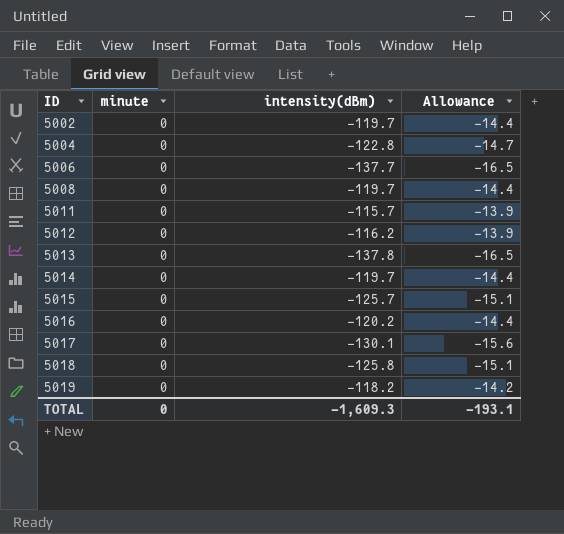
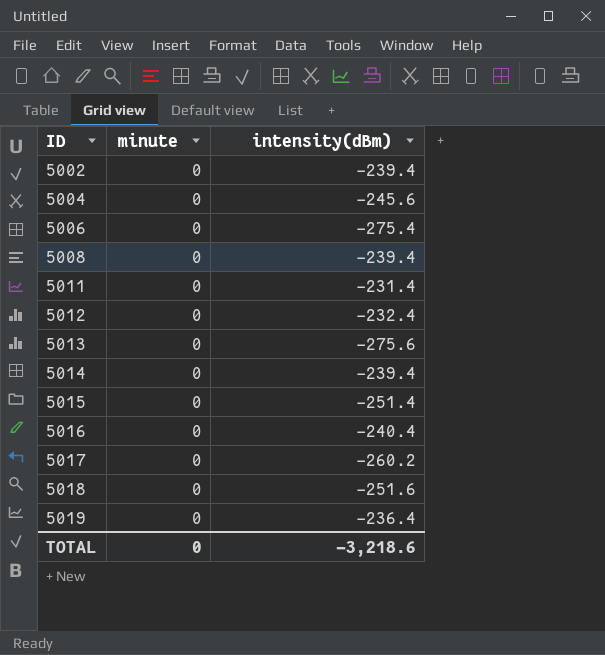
column Allowance | formula: [intensity(dBm)] * 0.12 -> none
5002 | intensity(dBm): -119.7 -> -239.4
5004 | intensity(dBm): -122.8 -> -245.6
5006 | intensity(dBm): -137.7 -> -275.4
5008 | intensity(dBm): -119.7 -> -239.4
5011 | intensity(dBm): -115.7 -> -231.4
5012 | intensity(dBm): -116.2 -> -232.4
5013 | intensity(dBm): -137.8 -> -275.6
5014 | intensity(dBm): -119.7 -> -239.4
5015 | intensity(dBm): -125.7 -> -251.4
5016 | intensity(dBm): -120.2 -> -240.4
5017 | intensity(dBm): -130.1 -> -260.2
5018 | intensity(dBm): -125.8 -> -251.6
5019 | intensity(dBm): -118.2 -> -236.4
TOTAL | intensity(dBm): -1,609.3 -> -3,218.6

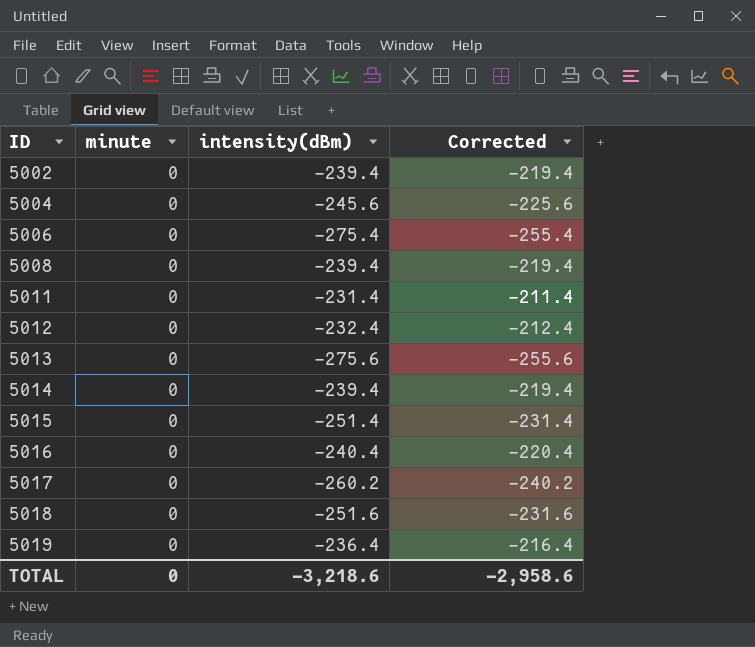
column Corrected | formula: none -> [intensity(dBm)] + 20

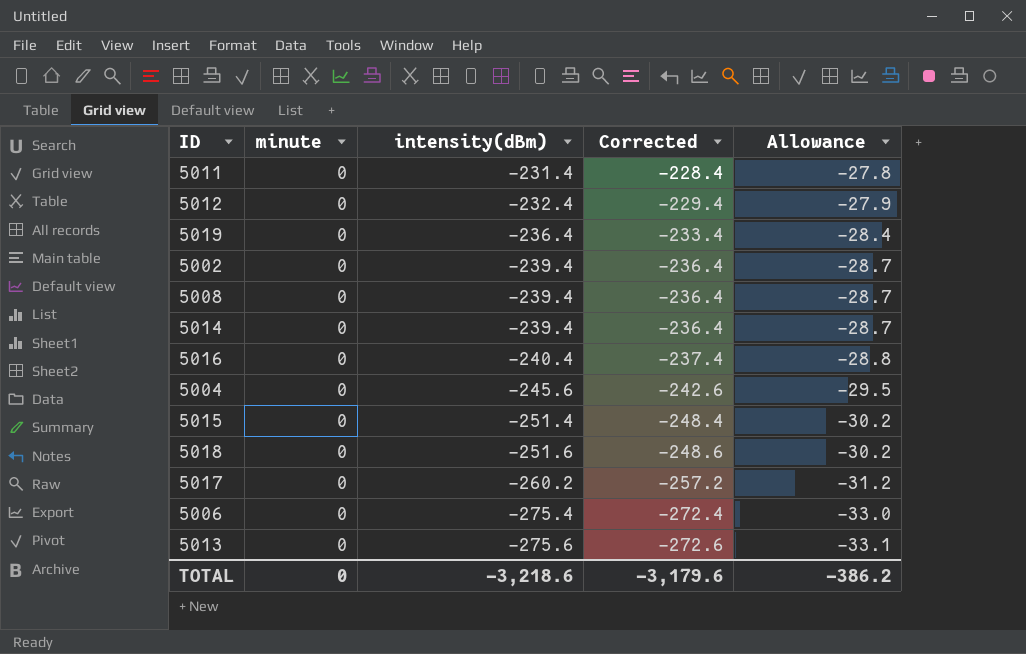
row order: ID ascending -> intensity(dBm) descending
column Corrected | formula: [intensity(dBm)] + 20 -> [intensity(dBm)] + 3
column Allowance | formula: none -> [intensity(dBm)] * 0.12
TOTAL | Corrected: -2,958.6 -> -3,179.6

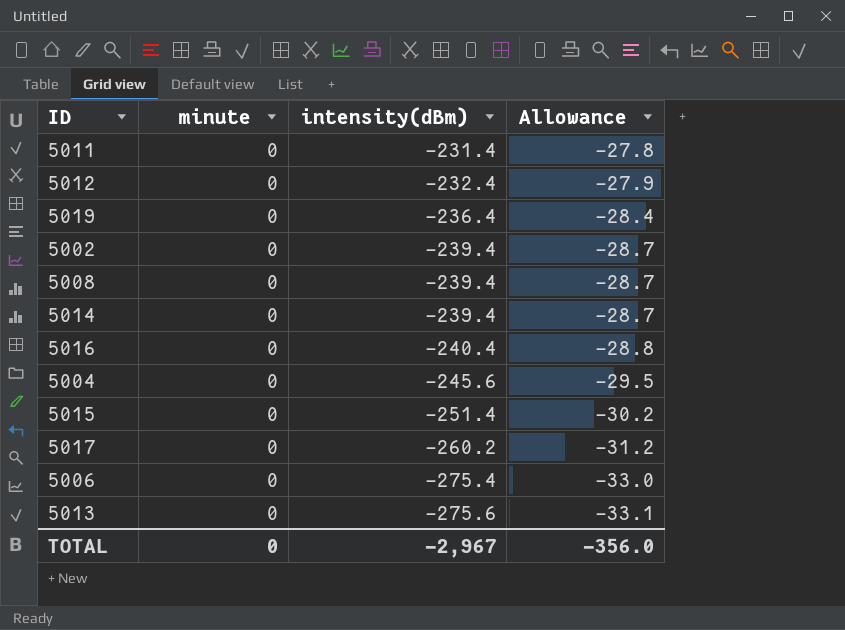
column Corrected | formula: [intensity(dBm)] + 3 -> none
row 5018: 0 | -251.6 | -248.6 | -30.2 -> none
TOTAL | intensity(dBm): -3,218.6 -> -2,967
TOTAL | Allowance: -386.2 -> -356.0

